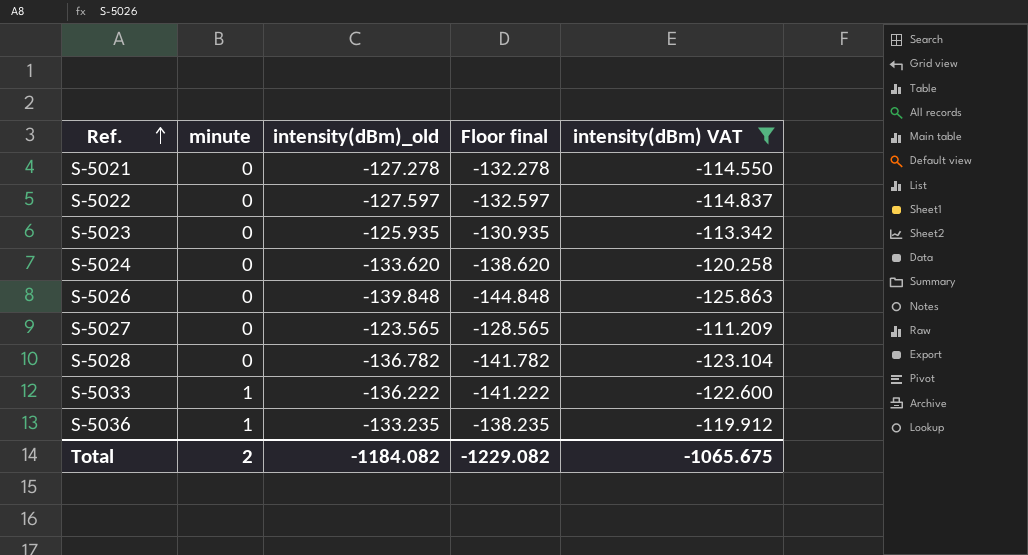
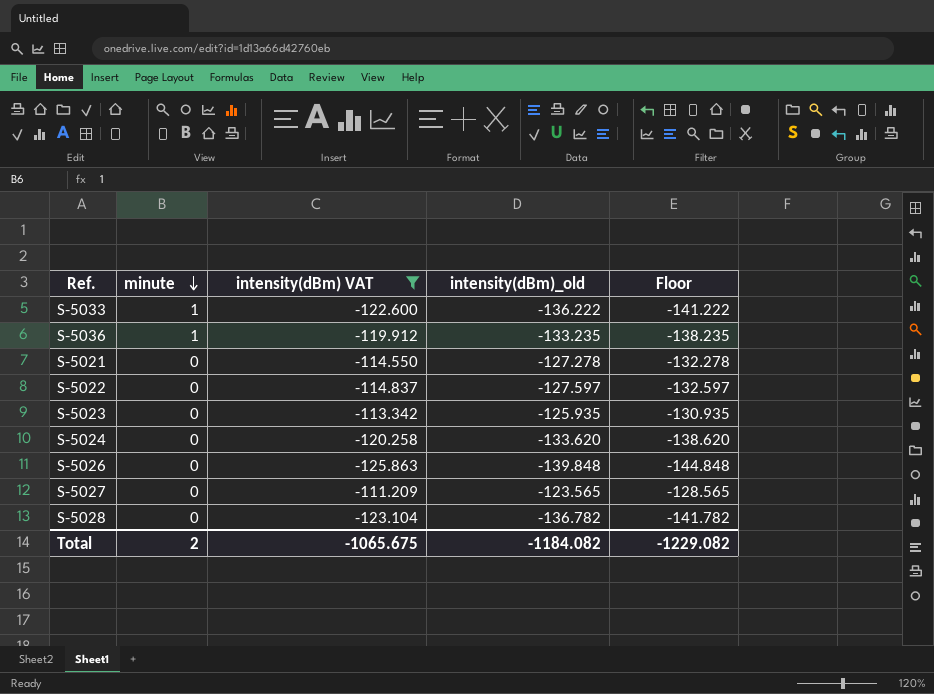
row order: Ref. ascending -> minute descending
column intensity(dBm) VAT | position: 5 -> 3
column name: Floor final -> Floor

